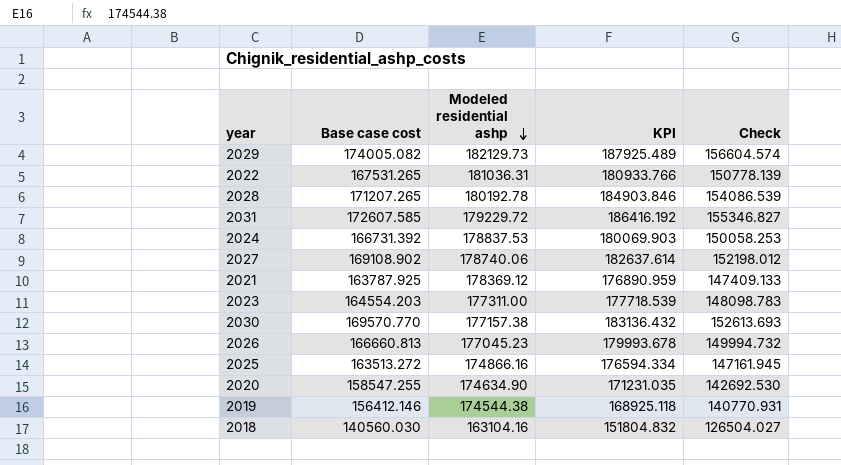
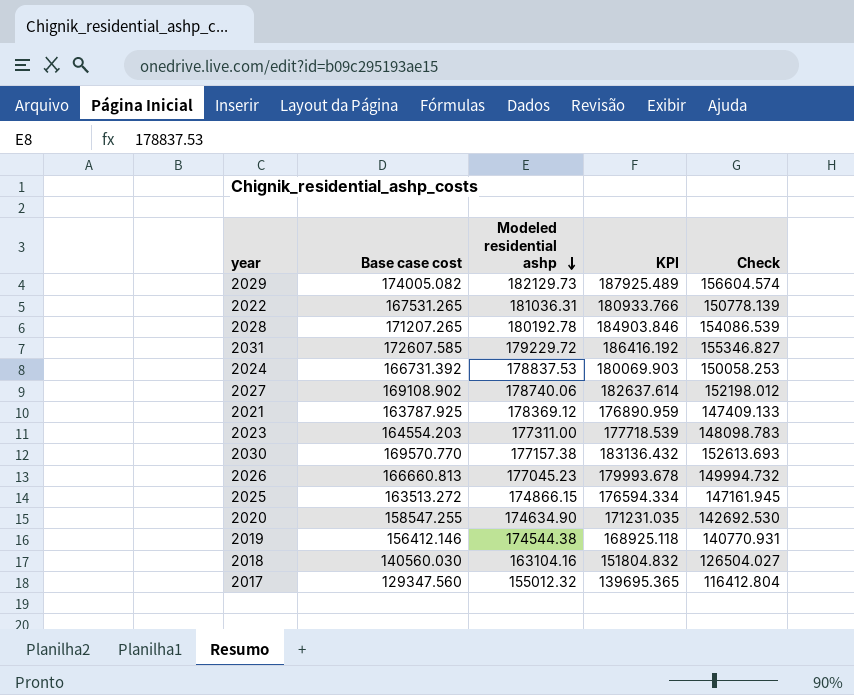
2025 | Modeled residential ashp: 174866.16 -> 174866.15
row 2017: none -> 129347.560 | 155012.32 | 139695.365 | 116412.804

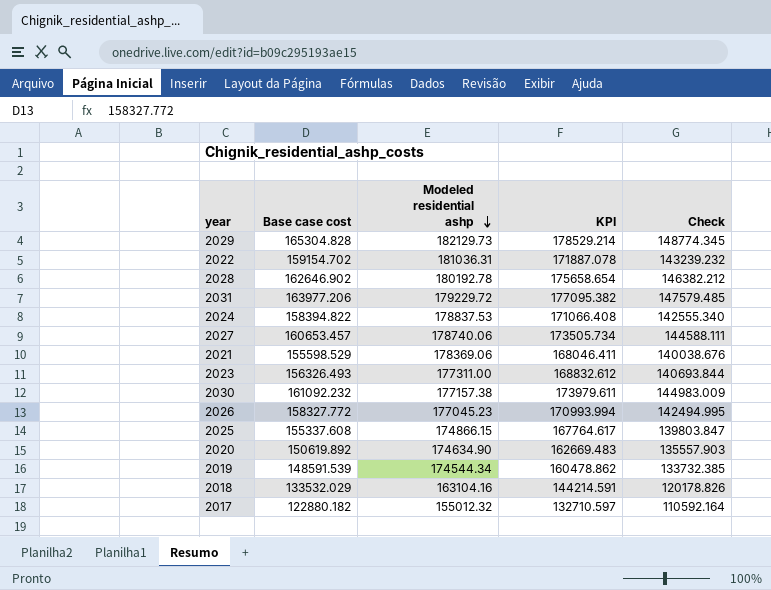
2029 | Base case cost: 174005.082 -> 165304.828
2029 | KPI: 187925.489 -> 178529.214
2029 | Check: 156604.574 -> 148774.345
2022 | Base case cost: 167531.265 -> 159154.702
2022 | KPI: 180933.766 -> 171887.078
2022 | Check: 150778.139 -> 143239.232
2028 | Base case cost: 171207.265 -> 162646.902
2028 | KPI: 184903.846 -> 175658.654
2028 | Check: 154086.539 -> 146382.212
2031 | Base case cost: 172607.585 -> 163977.206
2031 | KPI: 186416.192 -> 177095.382
2031 | Check: 155346.827 -> 147579.485
2024 | Base case cost: 166731.392 -> 158394.822
2024 | KPI: 180069.903 -> 171066.408
2024 | Check: 150058.253 -> 142555.340
2027 | Base case cost: 169108.902 -> 160653.457
2027 | KPI: 182637.614 -> 173505.734
2027 | Check: 152198.012 -> 144588.111
2021 | Base case cost: 163787.925 -> 155598.529
2021 | Modeled residential ashp: 178369.12 -> 178369.06
2021 | KPI: 176890.959 -> 168046.411
2021 | Check: 147409.133 -> 140038.676
2023 | Base case cost: 164554.203 -> 156326.493
2023 | KPI: 177718.539 -> 168832.612
2023 | Check: 148098.783 -> 140693.844
2030 | Base case cost: 169570.770 -> 161092.232
2030 | KPI: 183136.432 -> 173979.611
2030 | Check: 152613.693 -> 144983.009
2026 | Base case cost: 166660.813 -> 158327.772
2026 | KPI: 179993.678 -> 170993.994
2026 | Check: 149994.732 -> 142494.995
2025 | Base case cost: 163513.272 -> 155337.608
2025 | KPI: 176594.334 -> 167764.617
2025 | Check: 147161.945 -> 139803.847
2020 | Base case cost: 158547.255 -> 150619.892
2020 | KPI: 171231.035 -> 162669.483
2020 | Check: 142692.530 -> 135557.903
2019 | Base case cost: 156412.146 -> 148591.539
2019 | Modeled residential ashp: 174544.38 -> 174544.34
2019 | KPI: 168925.118 -> 160478.862
2019 | Check: 140770.931 -> 133732.385
2018 | Base case cost: 140560.030 -> 133532.029
2018 | KPI: 151804.832 -> 144214.591
2018 | Check: 126504.027 -> 120178.826
2017 | Base case cost: 129347.560 -> 122880.182
2017 | KPI: 139695.365 -> 132710.597
2017 | Check: 116412.804 -> 110592.164

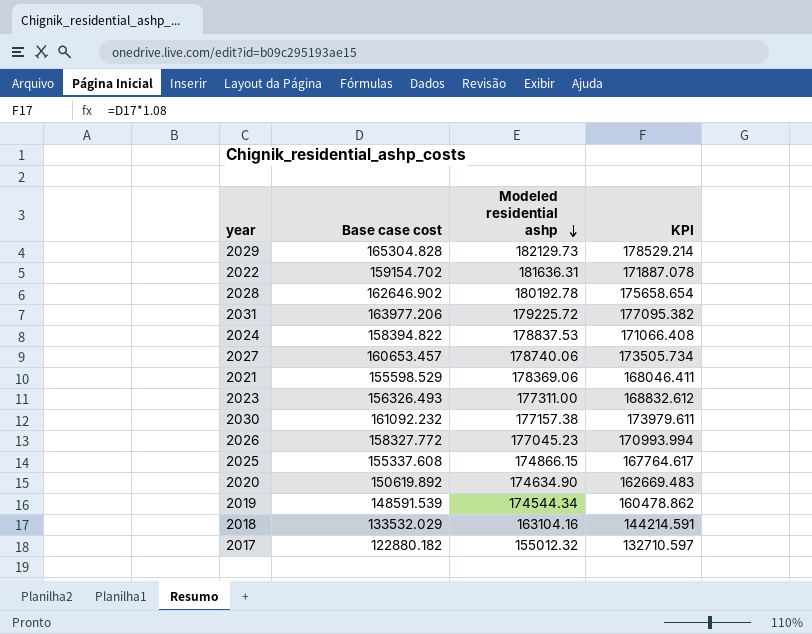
column Check | formula: [Base case cost] * 0.9 -> none
2022 | Modeled residential ashp: 181036.31 -> 181636.31
2031 | Modeled residential ashp: 179229.72 -> 179225.72

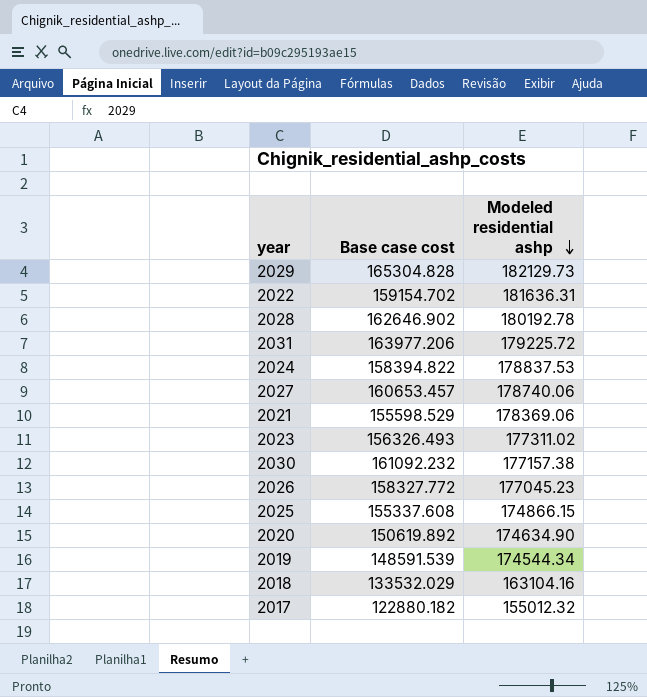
column KPI | formula: [Base case cost] * 1.08 -> none
2023 | Modeled residential ashp: 177311.00 -> 177311.02

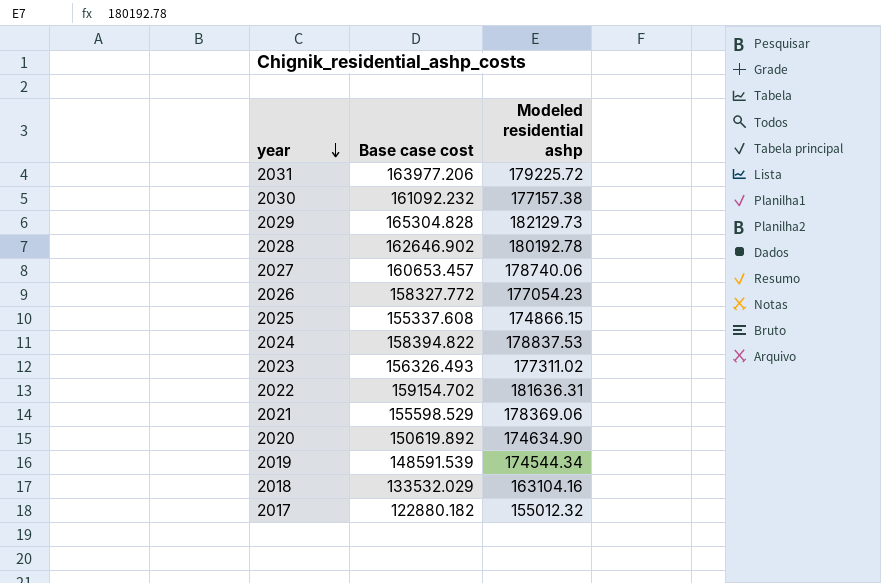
row order: Modeled residential ashp descending -> year descending
2026 | Modeled residential ashp: 177045.23 -> 177054.23

